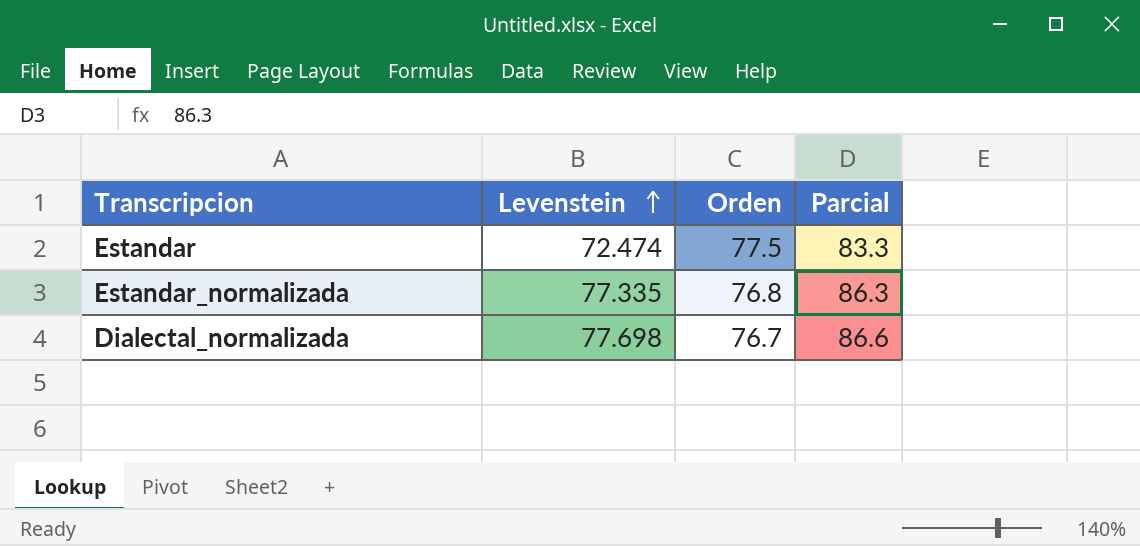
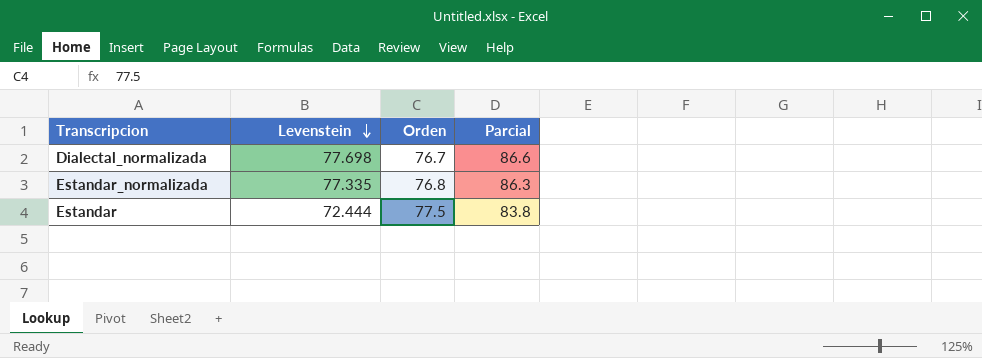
row order: Levenstein ascending -> Levenstein descending
Estandar | Levenstein: 72.474 -> 72.444
Estandar | Parcial: 83.3 -> 83.8

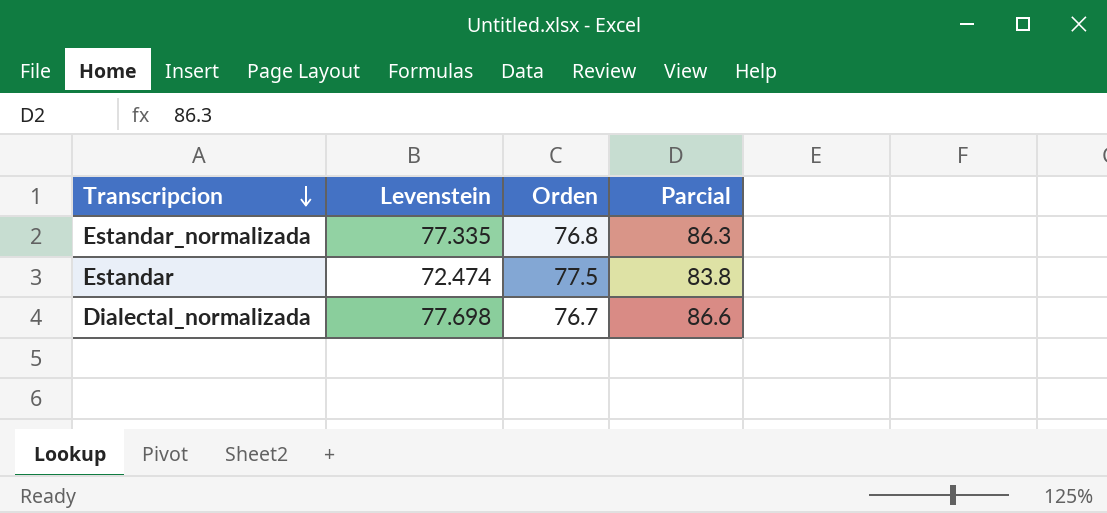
row order: Levenstein descending -> Transcripcion descending
Estandar | Levenstein: 72.444 -> 72.474

